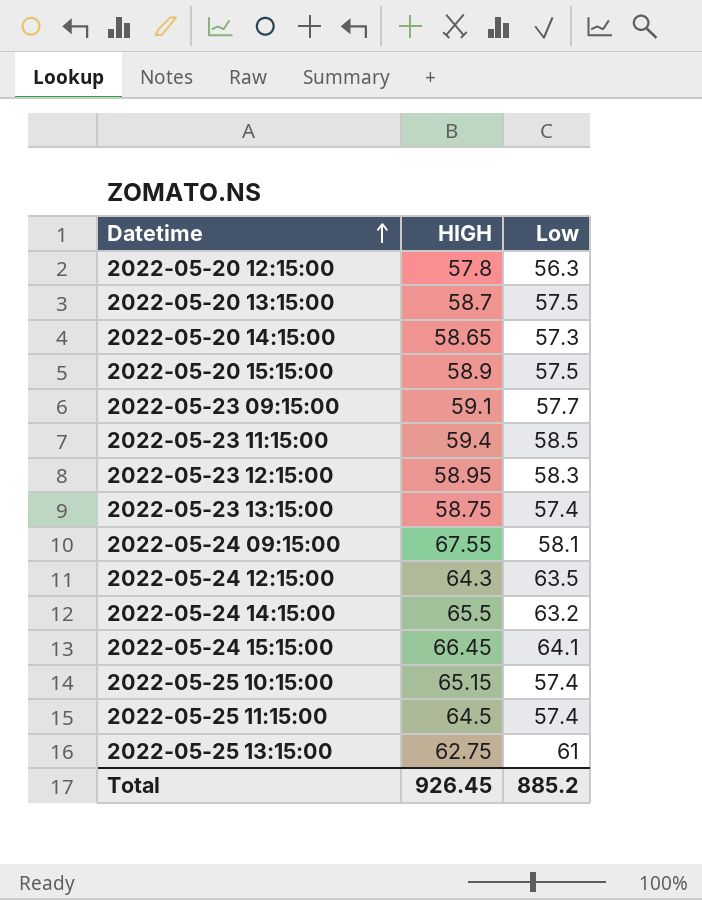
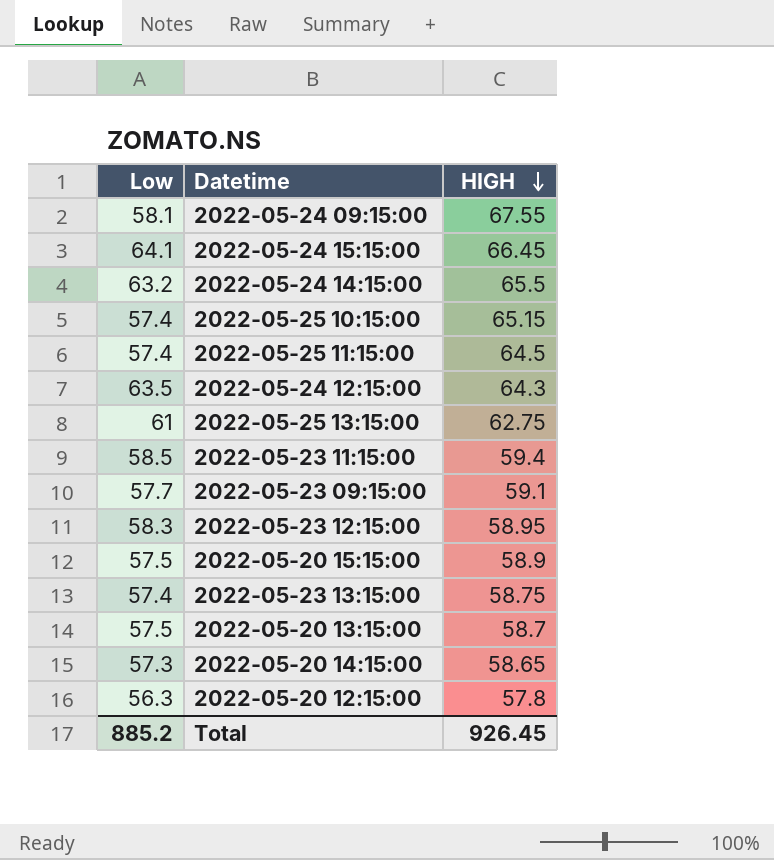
row order: Datetime ascending -> HIGH descending
column Low | position: 3 -> 1

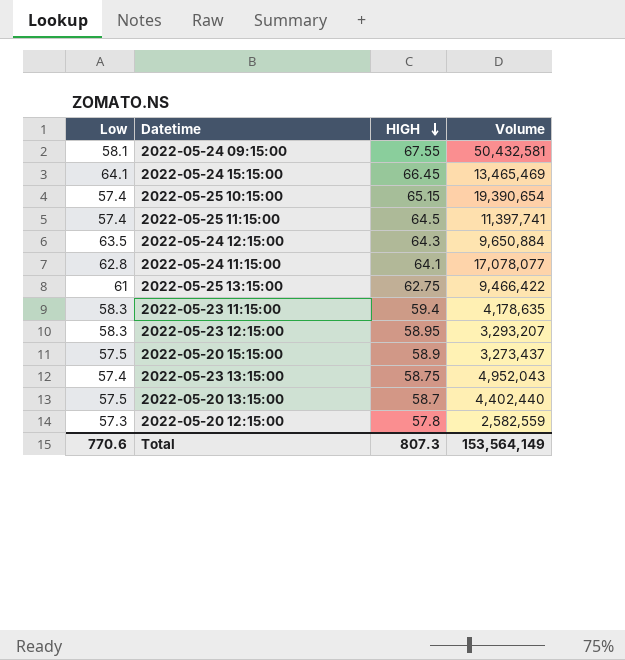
column Volume | position: none -> 4
row 2022-05-24 14:15:00: 63.2 | 65.5 -> none
row 2022-05-23 09:15:00: 57.7 | 59.1 -> none
row 2022-05-20 14:15:00: 57.3 | 58.65 -> none
row 2022-05-24 11:15:00: none -> 62.8 | 64.1 | 17,078,077
2022-05-23 11:15:00 | Low: 58.5 -> 58.3
2022-05-20 12:15:00 | Low: 56.3 -> 57.3
Total | Low: 885.2 -> 770.6
Total | HIGH: 926.45 -> 807.3

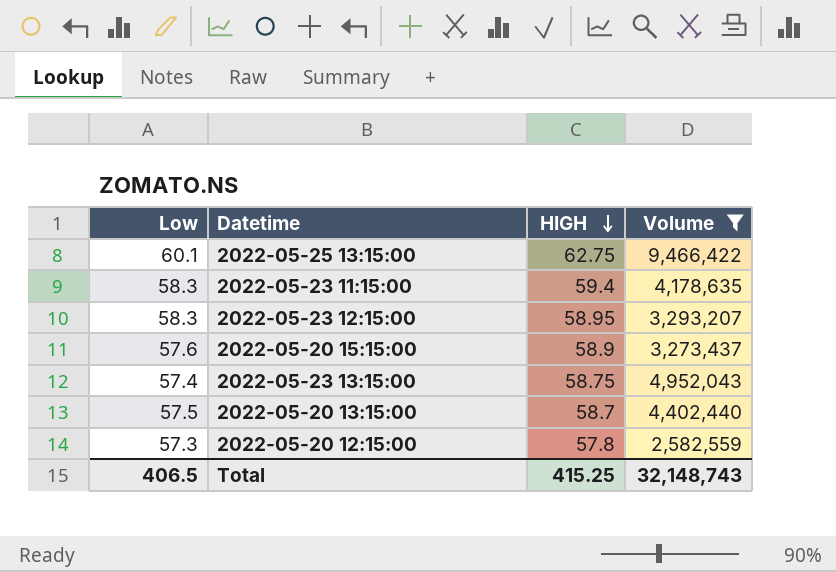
filter: none -> Volume <= 9,466,422
2022-05-25 13:15:00 | Low: 61 -> 60.1
2022-05-20 15:15:00 | Low: 57.5 -> 57.6
Total | Low: 770.6 -> 406.5
Total | HIGH: 807.3 -> 415.25
Total | Volume: 153,564,149 -> 32,148,743

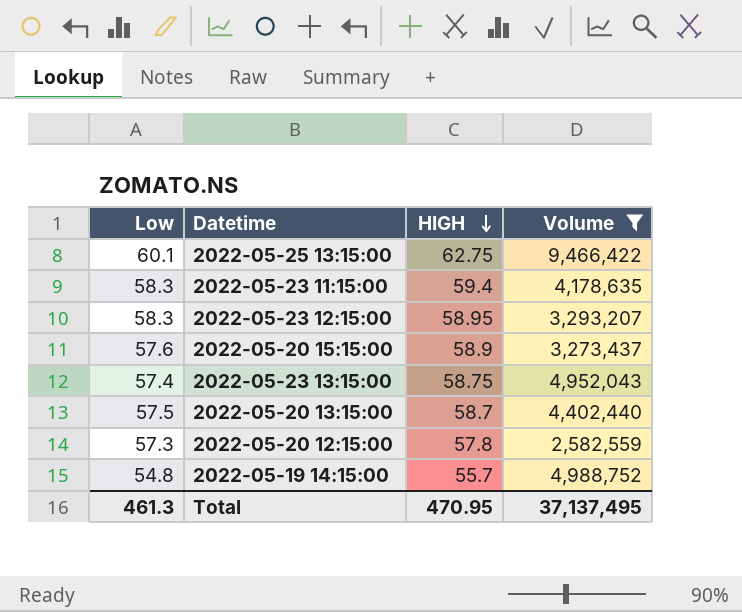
row 2022-05-19 14:15:00: none -> 54.8 | 55.7 | 4,988,752
Total | Low: 406.5 -> 461.3
Total | HIGH: 415.25 -> 470.95
Total | Volume: 32,148,743 -> 37,137,495

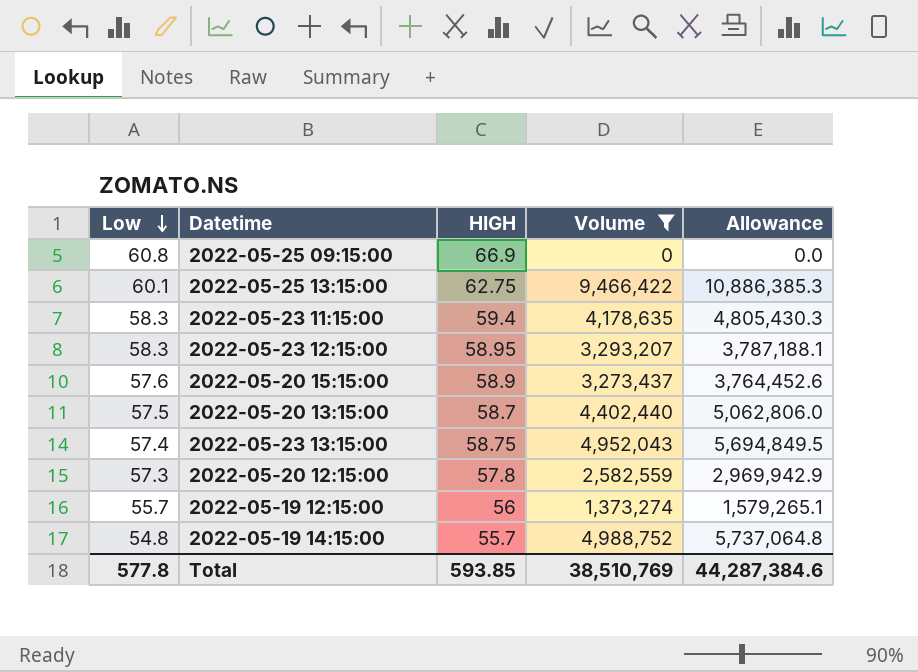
row order: HIGH descending -> Low descending
column Allowance | formula: none -> [Volume] * 1.15
row 2022-05-25 09:15:00: none -> 60.8 | 66.9 | 0 | 0.0
row 2022-05-19 12:15:00: none -> 55.7 | 56 | 1,373,274 | 1,579,265.1
Total | Low: 461.3 -> 577.8
Total | HIGH: 470.95 -> 593.85
Total | Volume: 37,137,495 -> 38,510,769

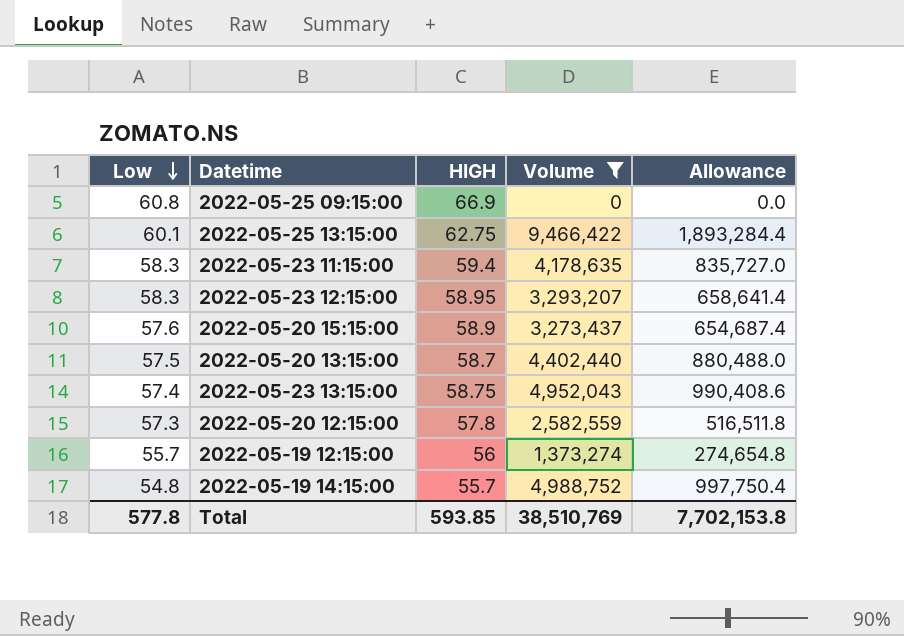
column Allowance | formula: [Volume] * 1.15 -> [Volume] * 0.2
Total | Allowance: 44,287,384.6 -> 7,702,153.8

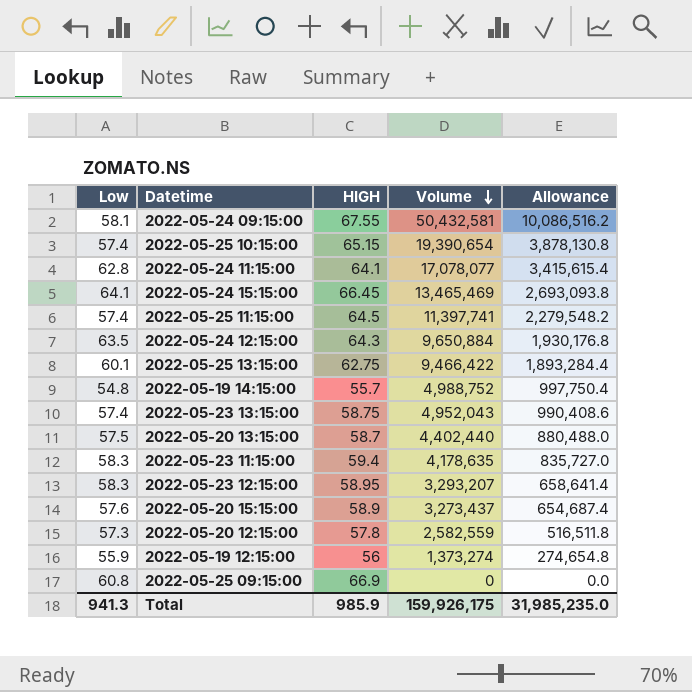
filter: Volume <= 9,466,422 -> none
row order: Low descending -> Volume descending
2022-05-19 12:15:00 | Low: 55.7 -> 55.9
Total | Low: 577.8 -> 941.3
Total | HIGH: 593.85 -> 985.9
Total | Volume: 38,510,769 -> 159,926,175
Total | Allowance: 7,702,153.8 -> 31,985,235.0

